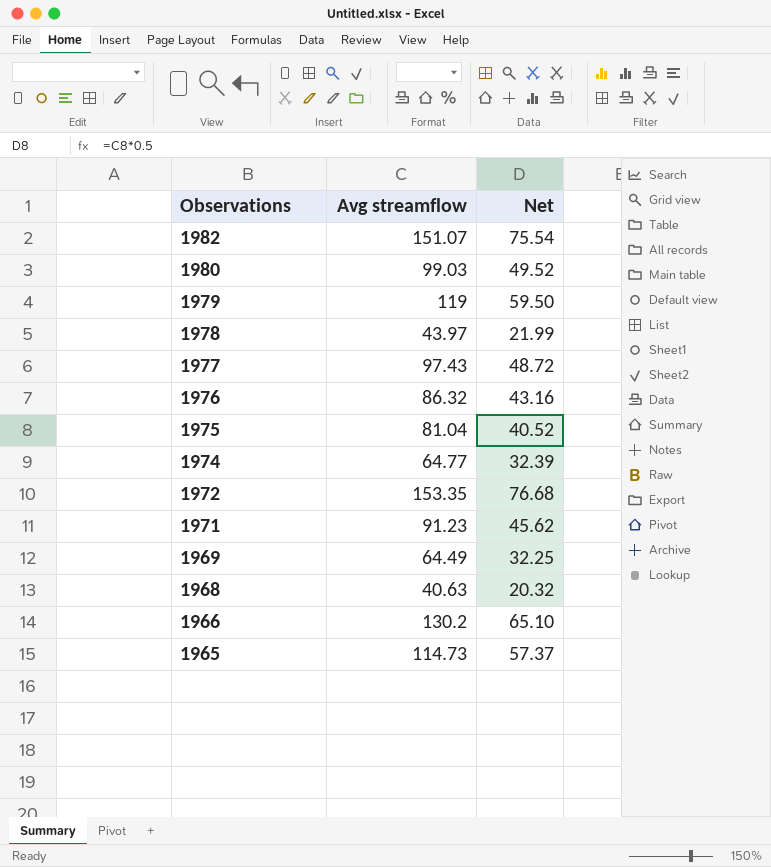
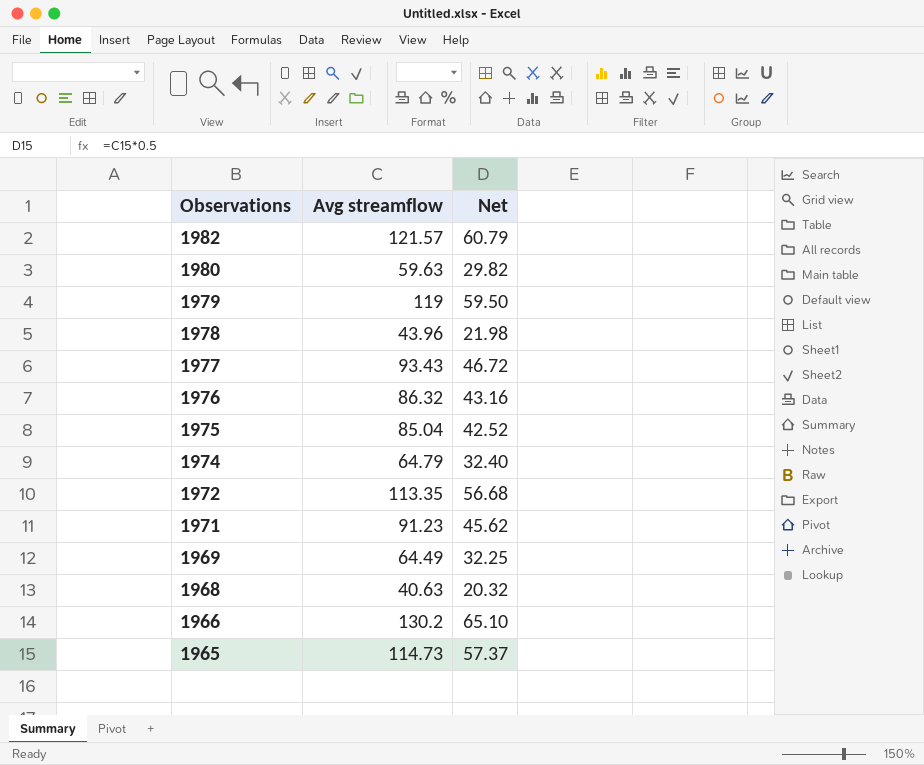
1982 | Avg streamflow: 151.07 -> 121.57
1982 | Net: 75.54 -> 60.79
1980 | Avg streamflow: 99.03 -> 59.63
1980 | Net: 49.52 -> 29.82
1978 | Avg streamflow: 43.97 -> 43.96
1978 | Net: 21.99 -> 21.98
1977 | Avg streamflow: 97.43 -> 93.43
1977 | Net: 48.72 -> 46.72
1975 | Avg streamflow: 81.04 -> 85.04
1975 | Net: 40.52 -> 42.52
1974 | Avg streamflow: 64.77 -> 64.79
1974 | Net: 32.39 -> 32.40
1972 | Avg streamflow: 153.35 -> 113.35
1972 | Net: 76.68 -> 56.68

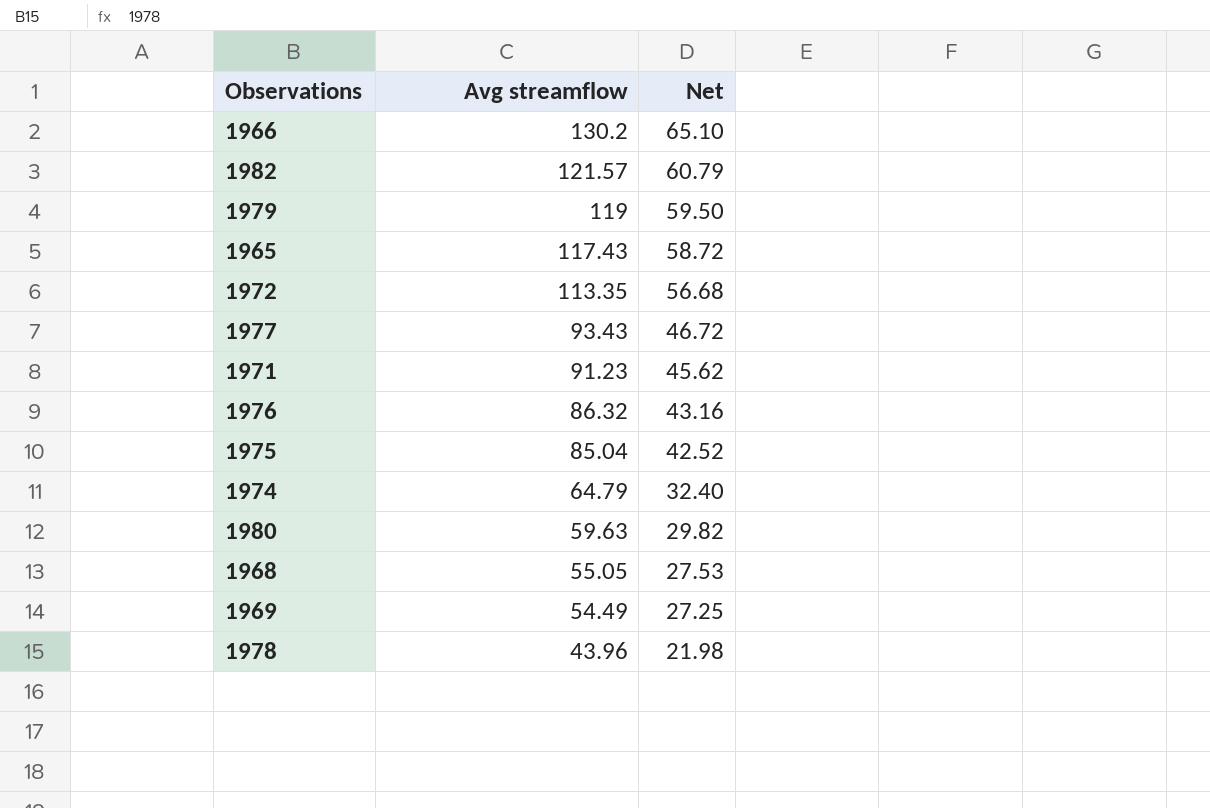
row order: Observations descending -> Avg streamflow descending
1965 | Avg streamflow: 114.73 -> 117.43
1965 | Net: 57.37 -> 58.72
1968 | Avg streamflow: 40.63 -> 55.05
1968 | Net: 20.32 -> 27.53
1969 | Avg streamflow: 64.49 -> 54.49
1969 | Net: 32.25 -> 27.25

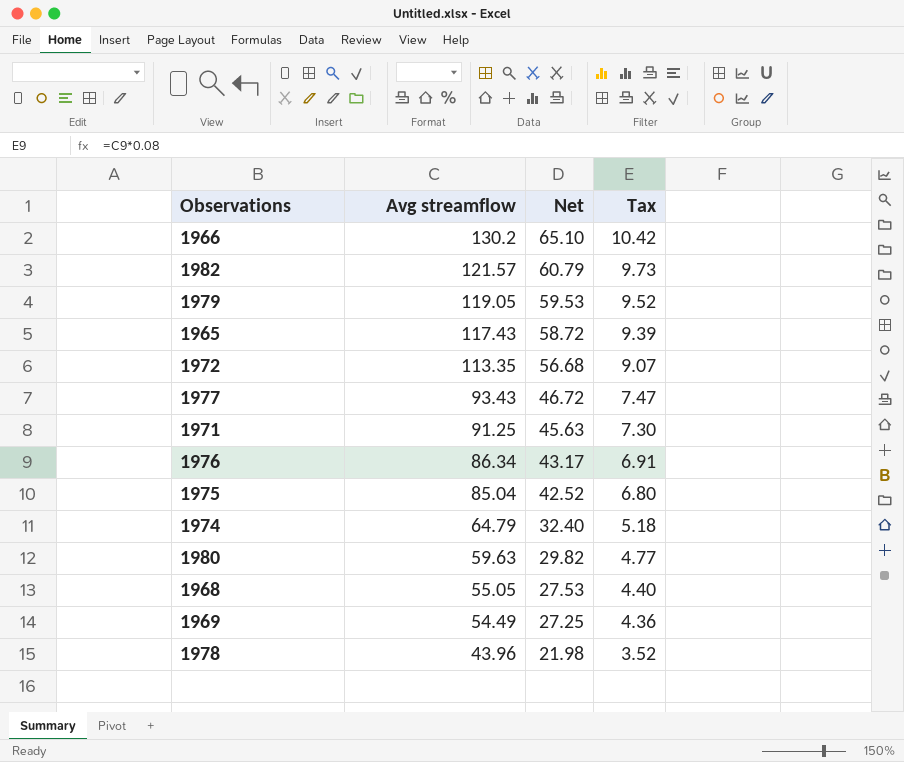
column Tax | formula: none -> [Avg streamflow] * 0.08
1979 | Avg streamflow: 119 -> 119.05
1979 | Net: 59.50 -> 59.53
1971 | Avg streamflow: 91.23 -> 91.25
1971 | Net: 45.62 -> 45.63
1976 | Avg streamflow: 86.32 -> 86.34
1976 | Net: 43.16 -> 43.17

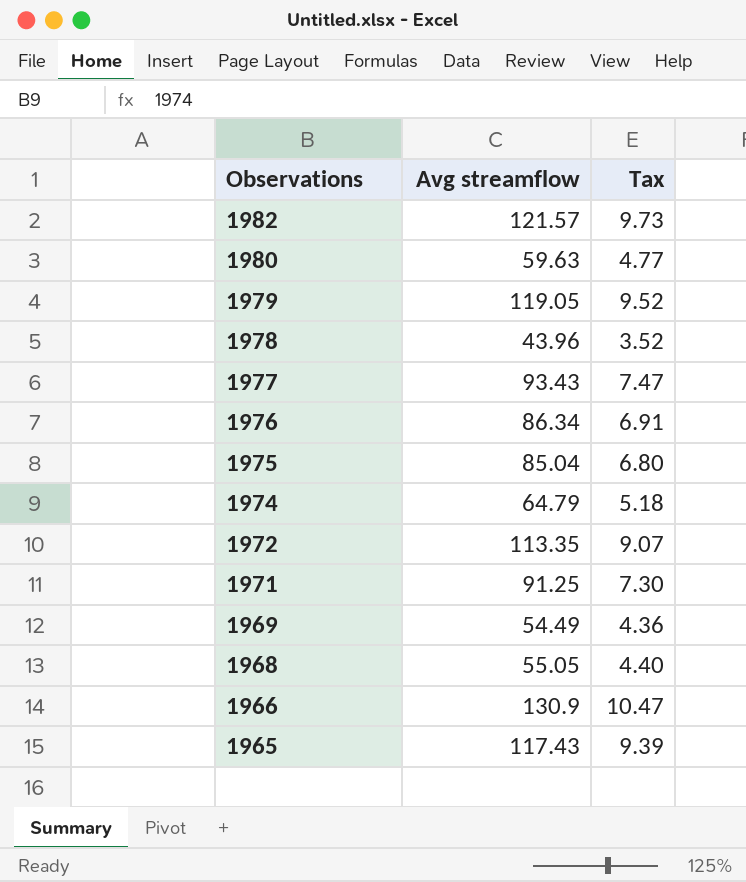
row order: Avg streamflow descending -> Observations descending
column Net | formula: [Avg streamflow] * 0.5 -> none
1966 | Avg streamflow: 130.2 -> 130.9
1966 | Tax: 10.42 -> 10.47

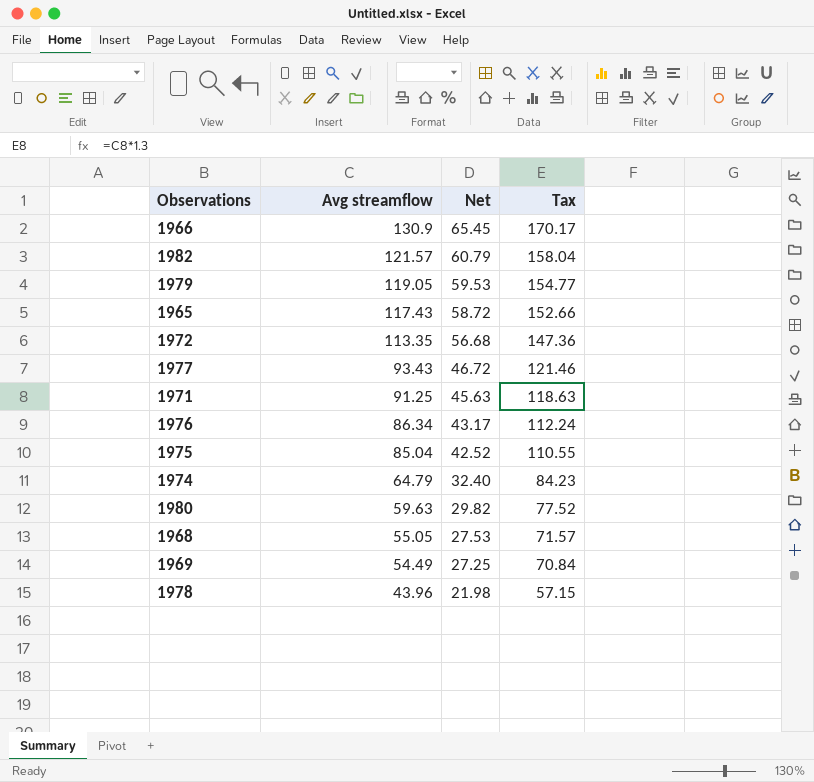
row order: Observations descending -> Avg streamflow descending
column Net | formula: none -> [Avg streamflow] * 0.5
column Tax | formula: [Avg streamflow] * 0.08 -> [Avg streamflow] * 1.3

